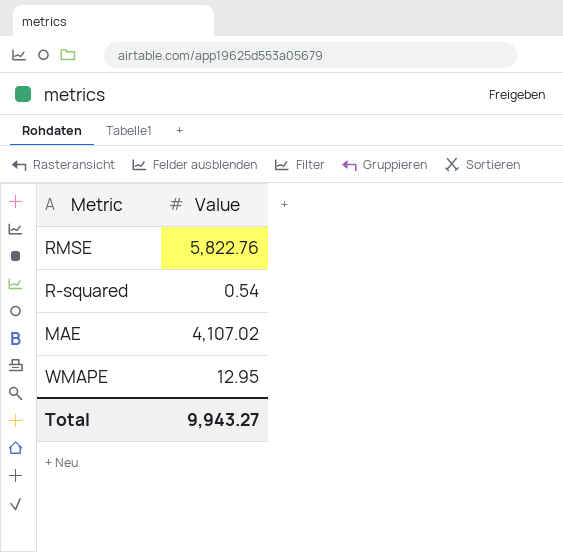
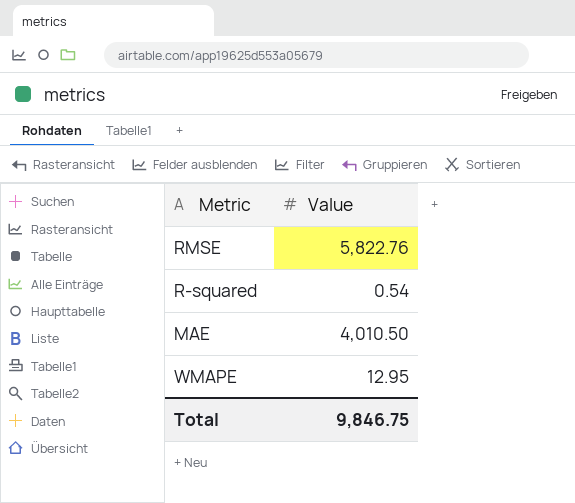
MAE | Value: 4,107.02 -> 4,010.50
Total | Value: 9,943.27 -> 9,846.75

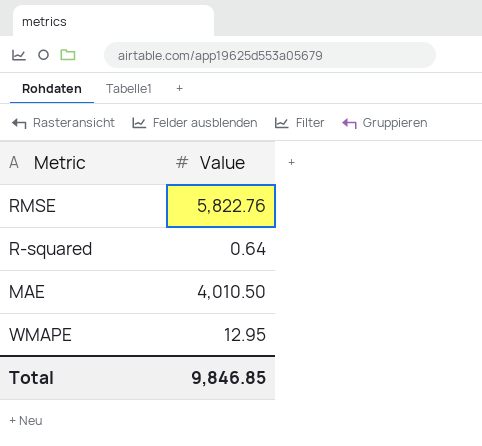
R-squared | Value: 0.54 -> 0.64
Total | Value: 9,846.75 -> 9,846.85

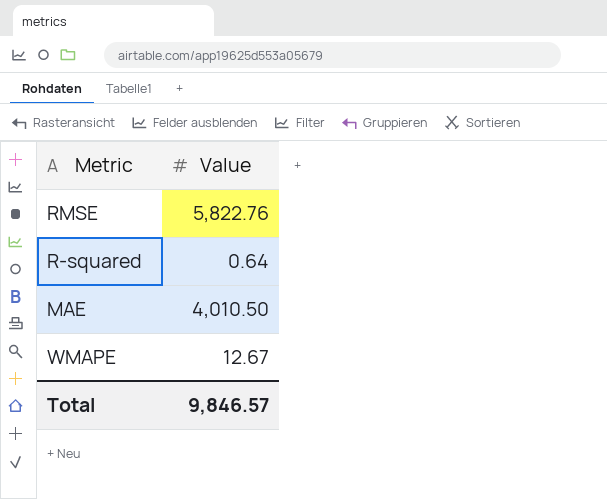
WMAPE | Value: 12.95 -> 12.67
Total | Value: 9,846.85 -> 9,846.57

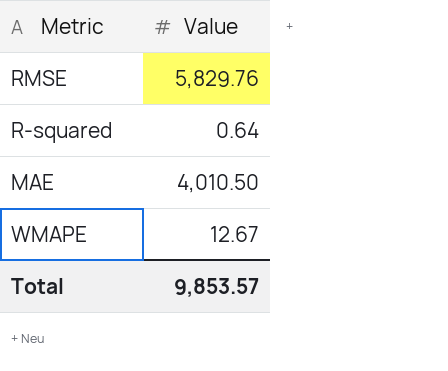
RMSE | Value: 5,822.76 -> 5,829.76
Total | Value: 9,846.57 -> 9,853.57

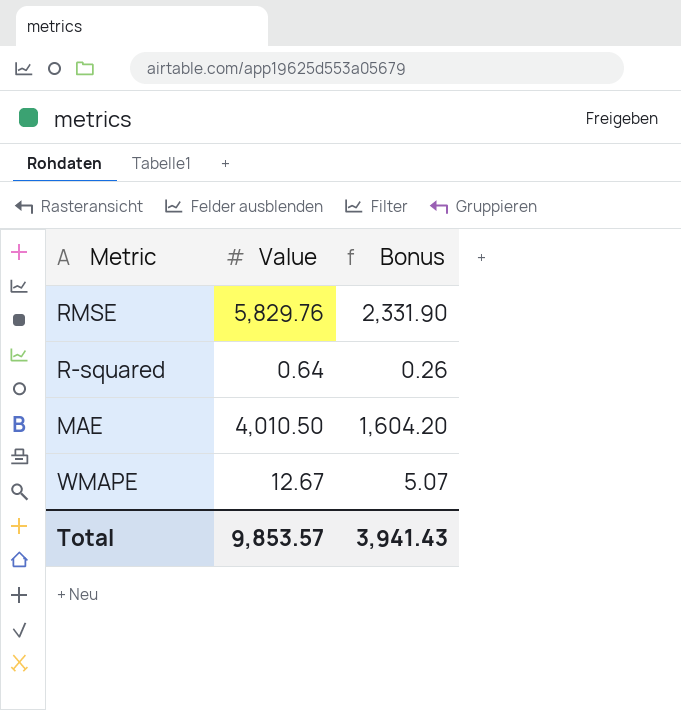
column Bonus | formula: none -> [Value] * 0.4

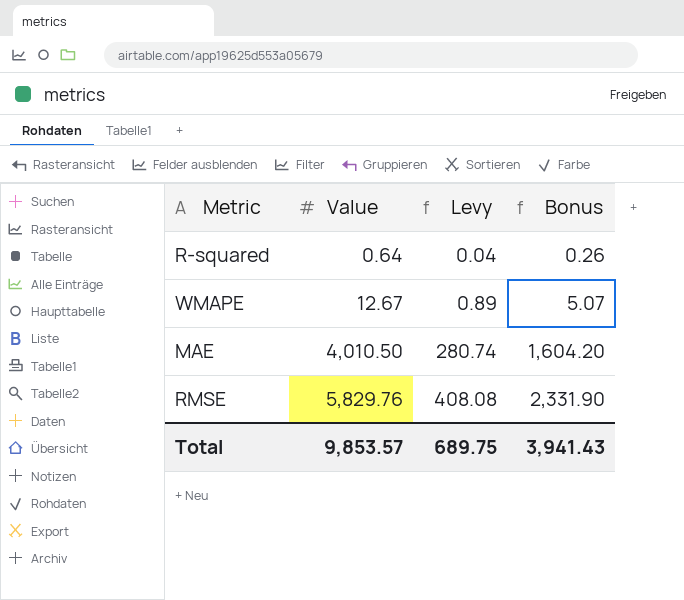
row order: none -> Value ascending
column Levy | formula: none -> [Value] * 0.07

